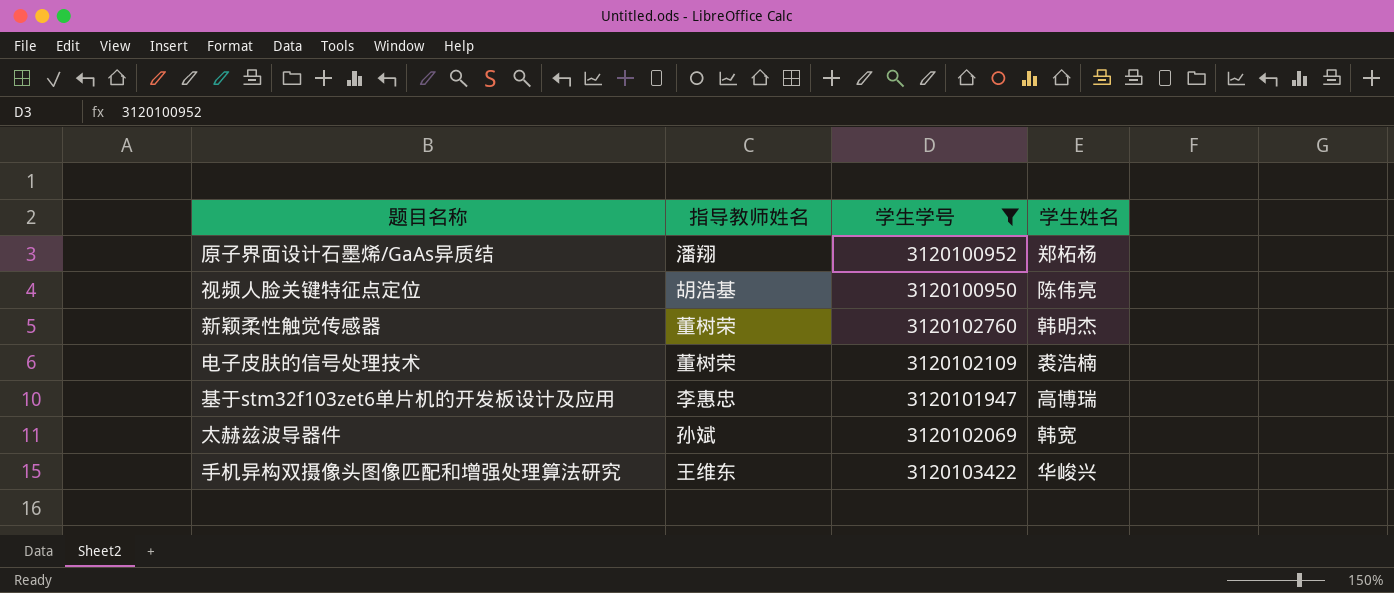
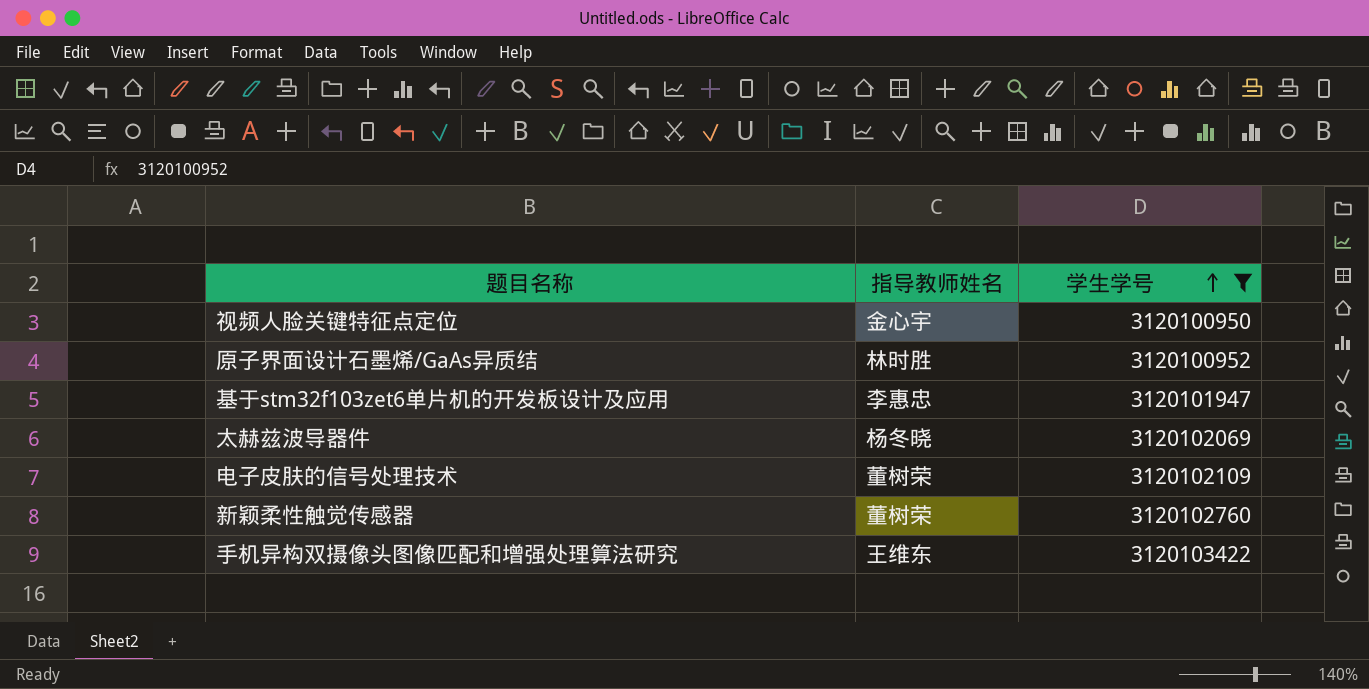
row order: none -> 学生学号 ascending
column 学生姓名 | position: 4 -> none
视频人脸关键特征点定位 | 指导教师姓名: 胡浩基 -> 金心宇
原子界面设计石墨烯/GaAs异质结 | 指导教师姓名: 潘翔 -> 林时胜
太赫兹波导器件 | 指导教师姓名: 孙斌 -> 杨冬晓

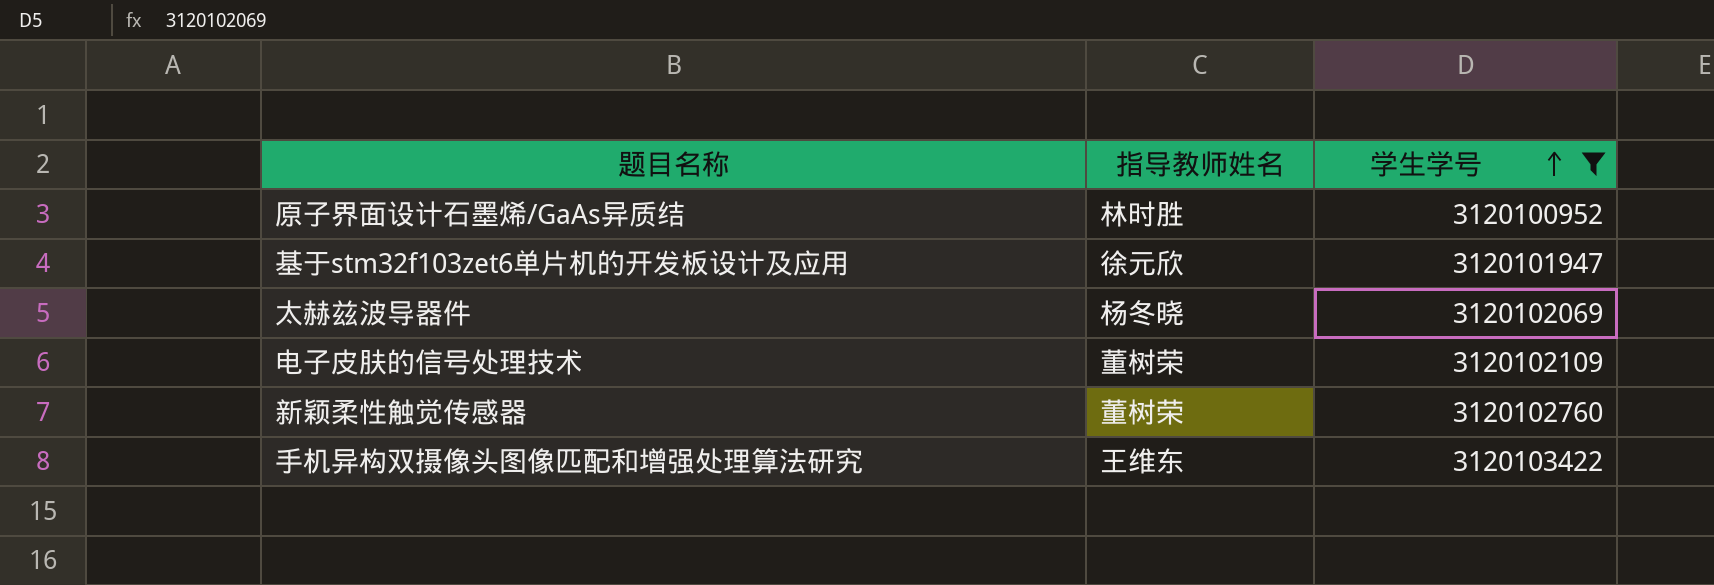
row 视频人脸关键特征点定位: 金心宇 | 3120100950 -> none
基于stm32f103zet6单片机的开发板设计及应用 | 指导教师姓名: 李惠忠 -> 徐元欣

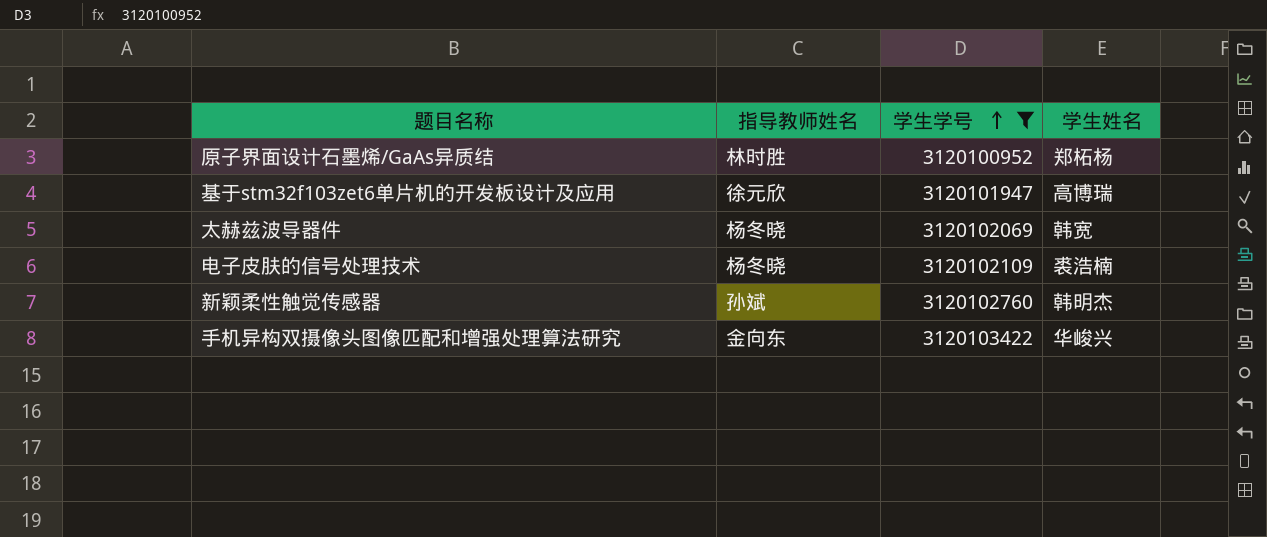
column 学生姓名 | position: none -> 4
电子皮肤的信号处理技术 | 指导教师姓名: 董树荣 -> 杨冬晓
新颖柔性触觉传感器 | 指导教师姓名: 董树荣 -> 孙斌
手机异构双摄像头图像匹配和增强处理算法研究 | 指导教师姓名: 王维东 -> 金向东

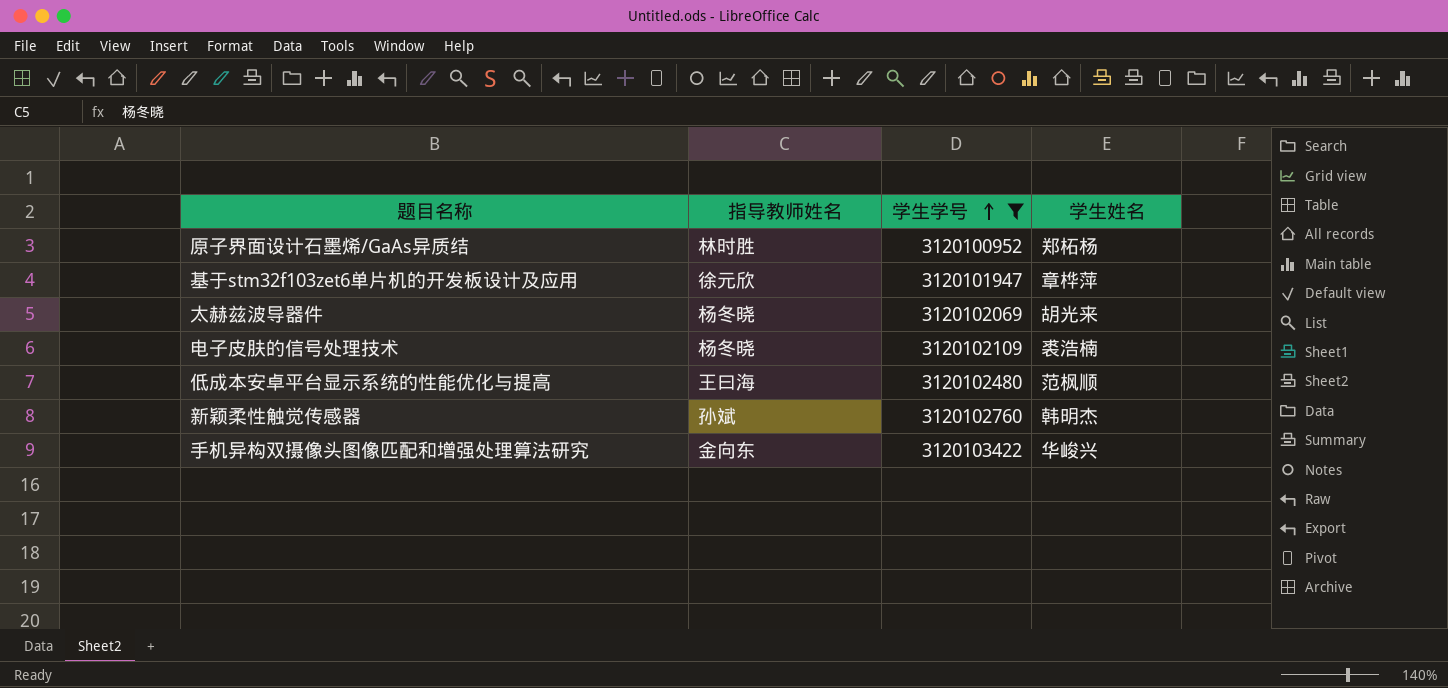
基于stm32f103zet6单片机的开发板设计及应用 | 学生姓名: 高博瑞 -> 章桦萍
太赫兹波导器件 | 学生姓名: 韩宽 -> 胡光来
row 低成本安卓平台显示系统的性能优化与提高: none -> 王曰海 | 3120102480 | 范枫顺

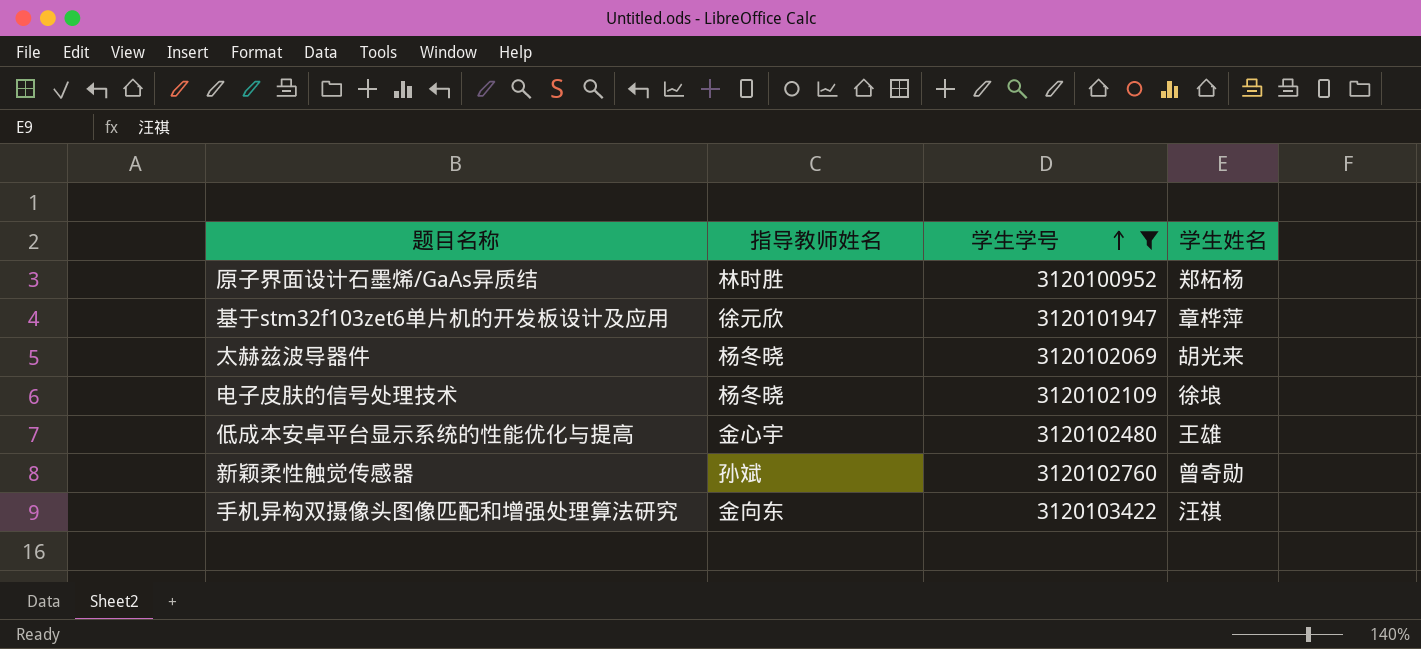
电子皮肤的信号处理技术 | 学生姓名: 裘浩楠 -> 徐埌
低成本安卓平台显示系统的性能优化与提高 | 指导教师姓名: 王曰海 -> 金心宇
低成本安卓平台显示系统的性能优化与提高 | 学生姓名: 范枫顺 -> 王雄
新颖柔性触觉传感器 | 学生姓名: 韩明杰 -> 曾奇勋
手机异构双摄像头图像匹配和增强处理算法研究 | 学生姓名: 华峻兴 -> 汪祺

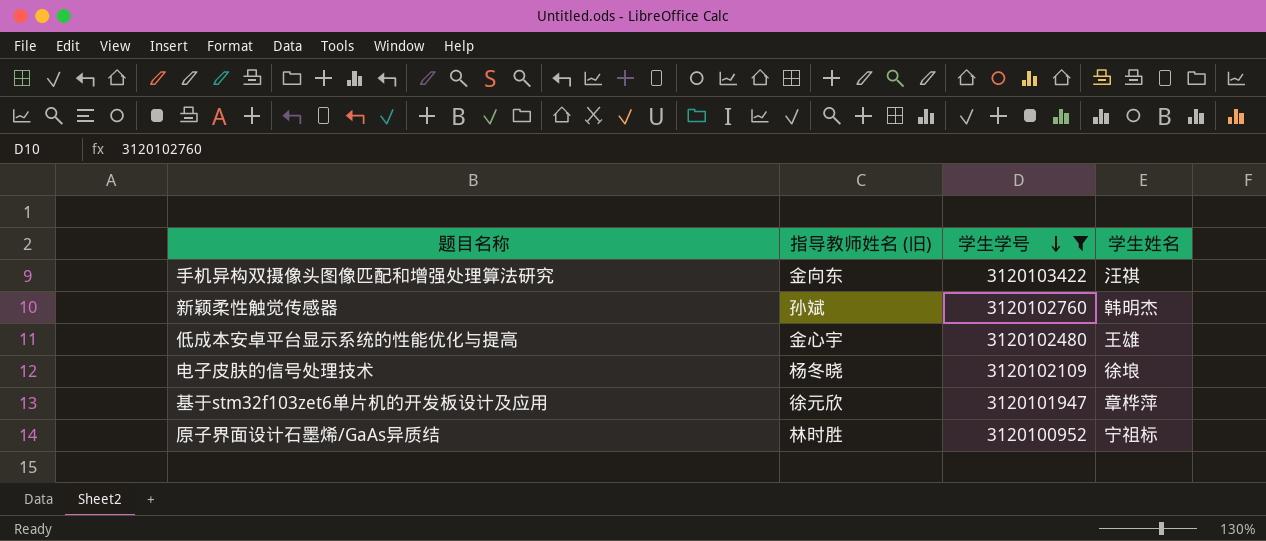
row order: 学生学号 ascending -> 学生学号 descending
column name: 指导教师姓名 -> 指导教师姓名 (旧)
row 太赫兹波导器件: 杨冬晓 | 3120102069 | 胡光来 -> none
新颖柔性触觉传感器 | 学生姓名: 曾奇勋 -> 韩明杰
原子界面设计石墨烯/GaAs异质结 | 学生姓名: 郑柘杨 -> 宁祖标

